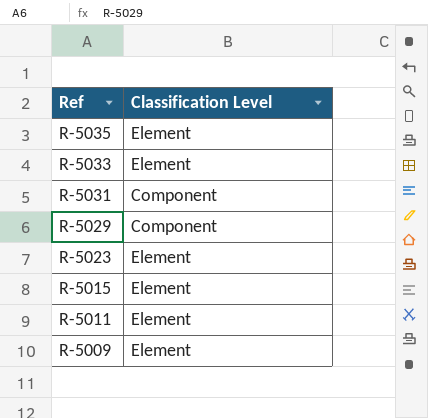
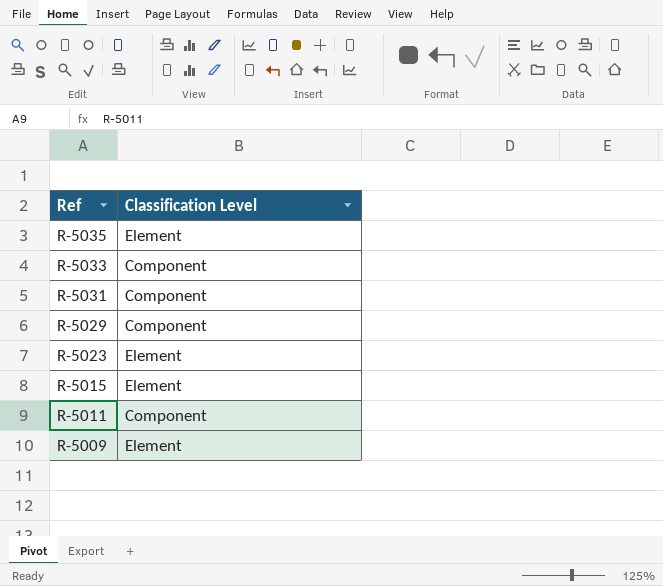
R-5033 | Classification Level: Element -> Component
R-5011 | Classification Level: Element -> Component

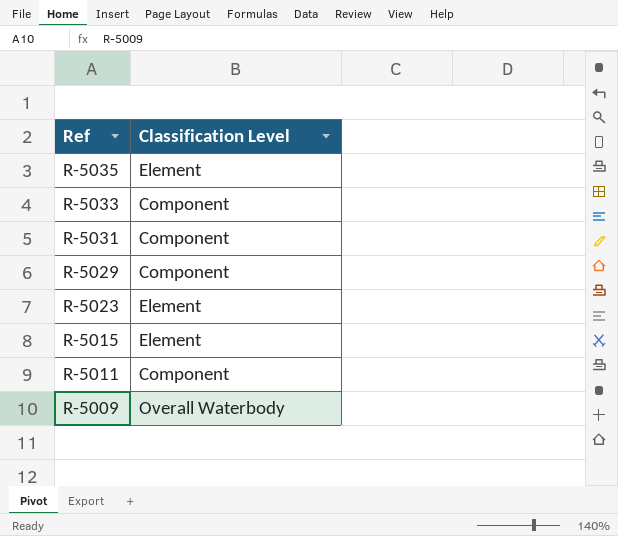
R-5009 | Classification Level: Element -> Overall Waterbody

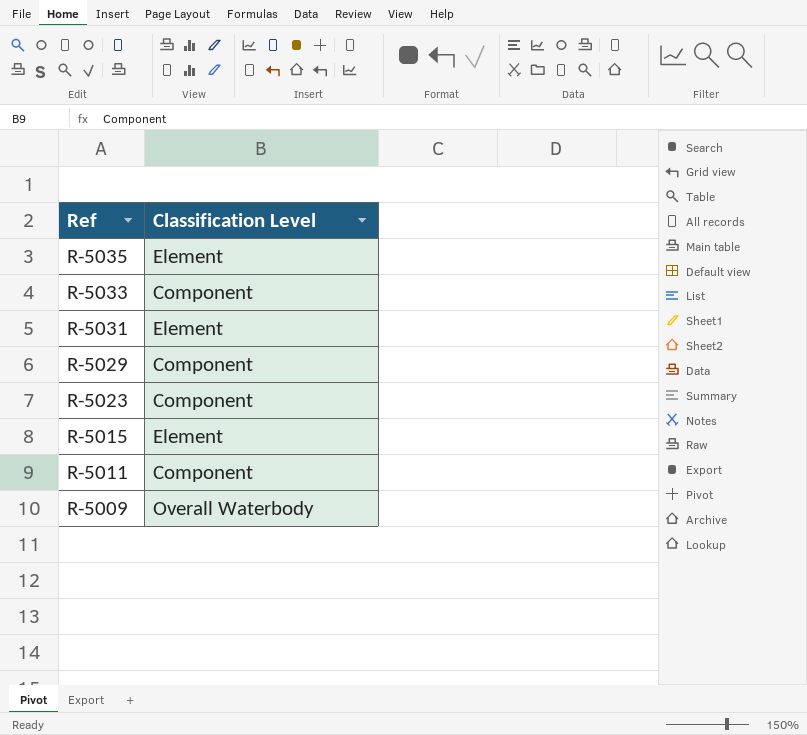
R-5031 | Classification Level: Component -> Element
R-5023 | Classification Level: Element -> Component

